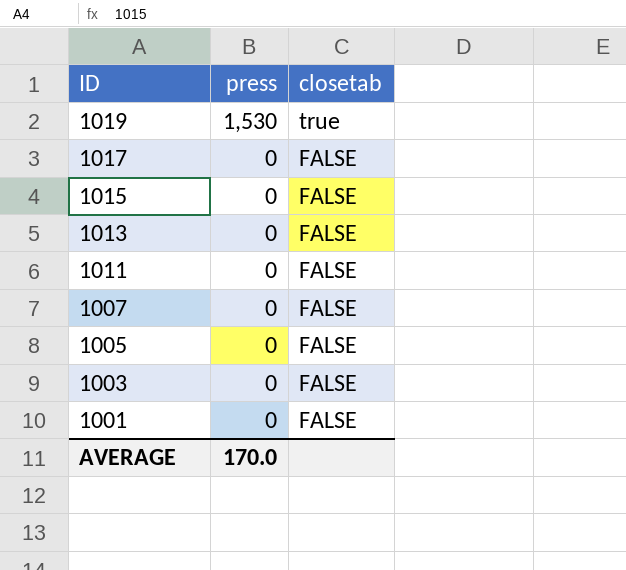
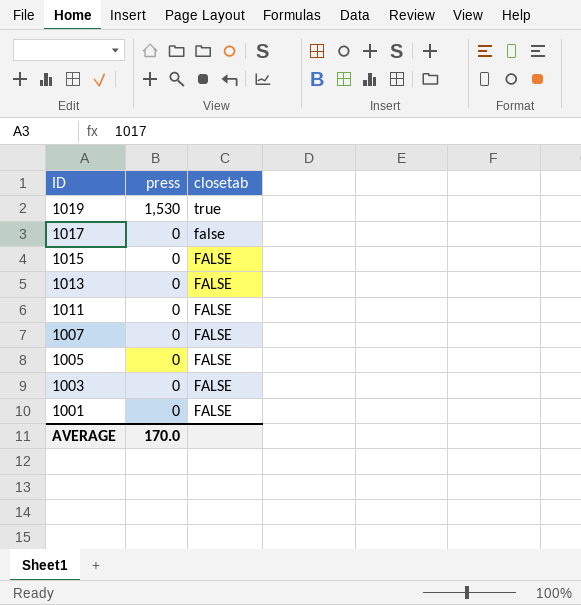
1017 | closetab: FALSE -> false

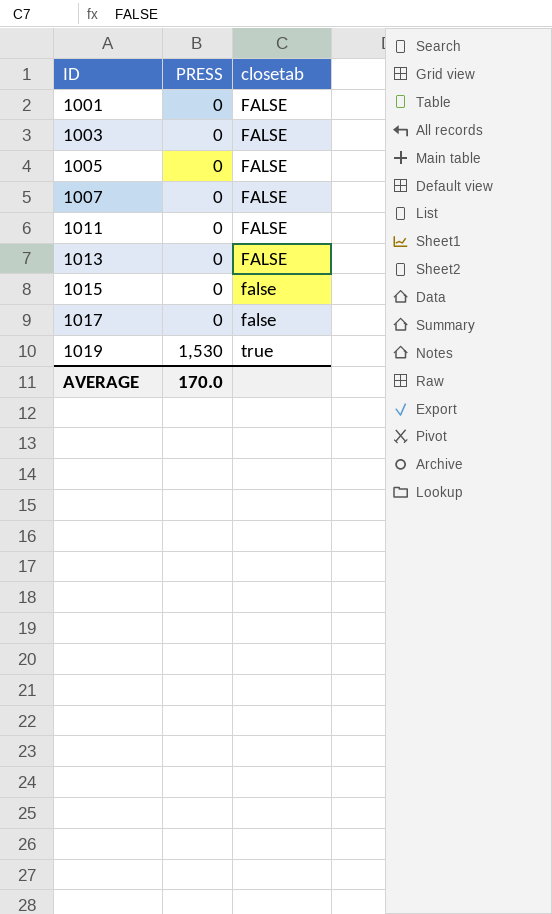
row order: ID descending -> ID ascending
column name: press -> PRESS
1015 | closetab: FALSE -> false

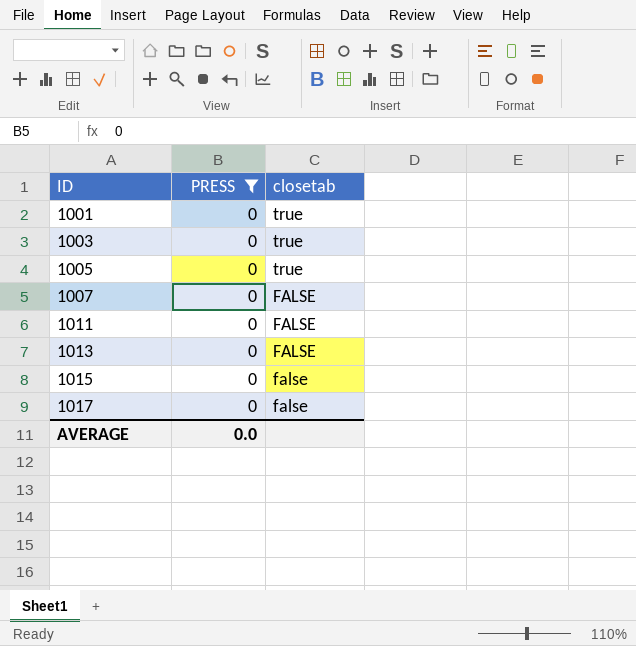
filter: none -> PRESS = 0
1001 | closetab: FALSE -> true
1003 | closetab: FALSE -> true
1005 | closetab: FALSE -> true
AVERAGE | PRESS: 170.0 -> 0.0

